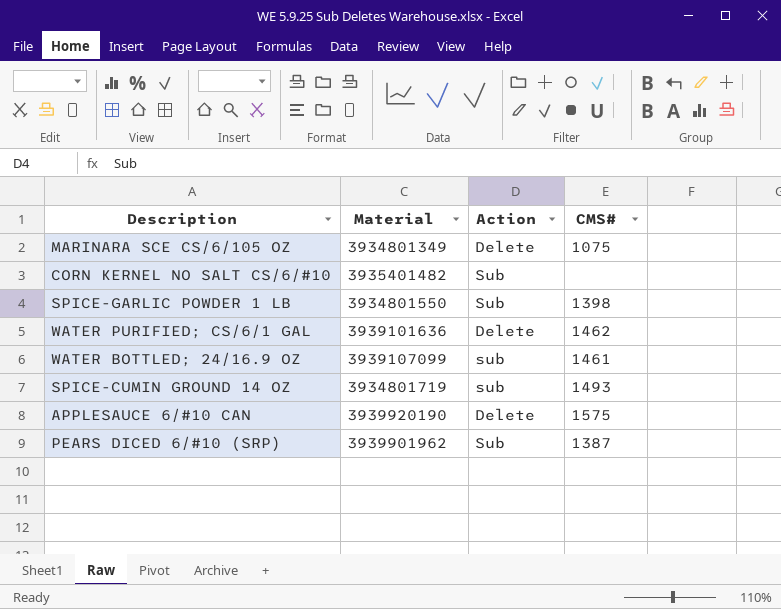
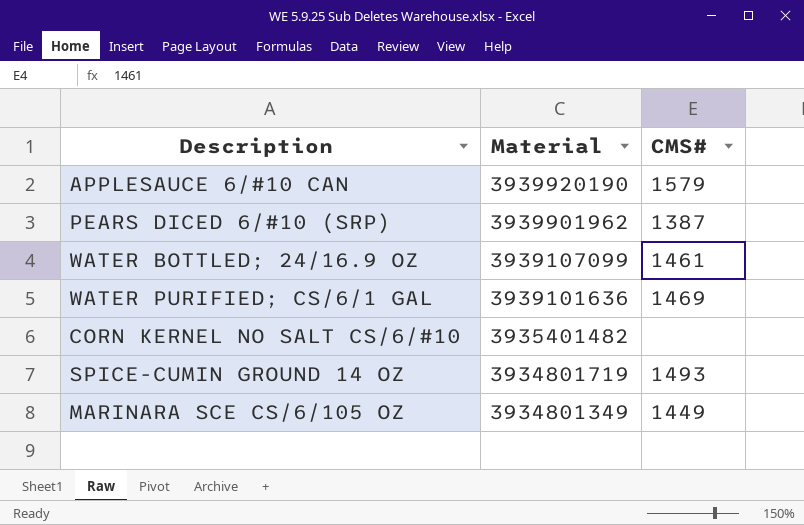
row order: none -> Material descending
column Action | position: 3 -> none
row SPICE-GARLIC POWDER 1 LB: 3934801550 | Sub | 1398 -> none
APPLESAUCE 6/#10 CAN | CMS#: 1575 -> 1579
WATER PURIFIED; CS/6/1 GAL | CMS#: 1462 -> 1469
MARINARA SCE CS/6/105 OZ | CMS#: 1075 -> 1449

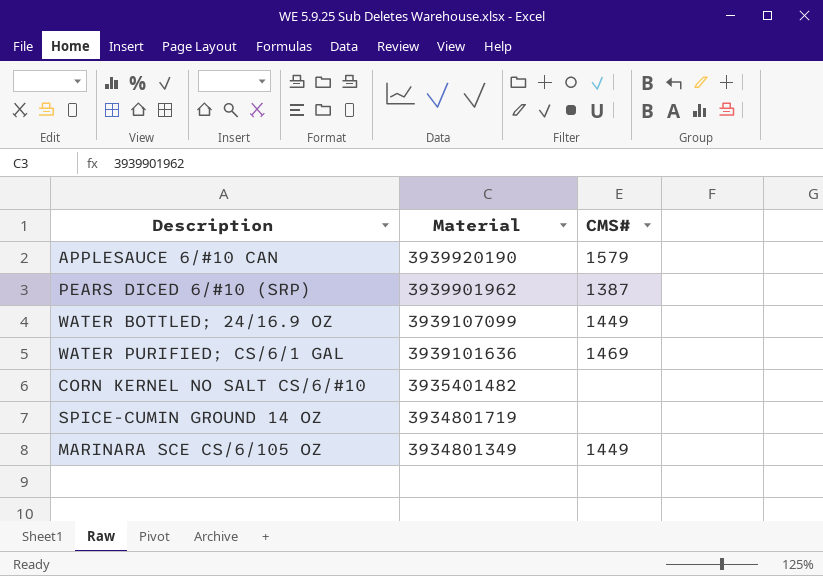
WATER BOTTLED; 24/16.9 OZ | CMS#: 1461 -> 1449
SPICE-CUMIN GROUND 14 OZ | CMS#: 1493 -> none

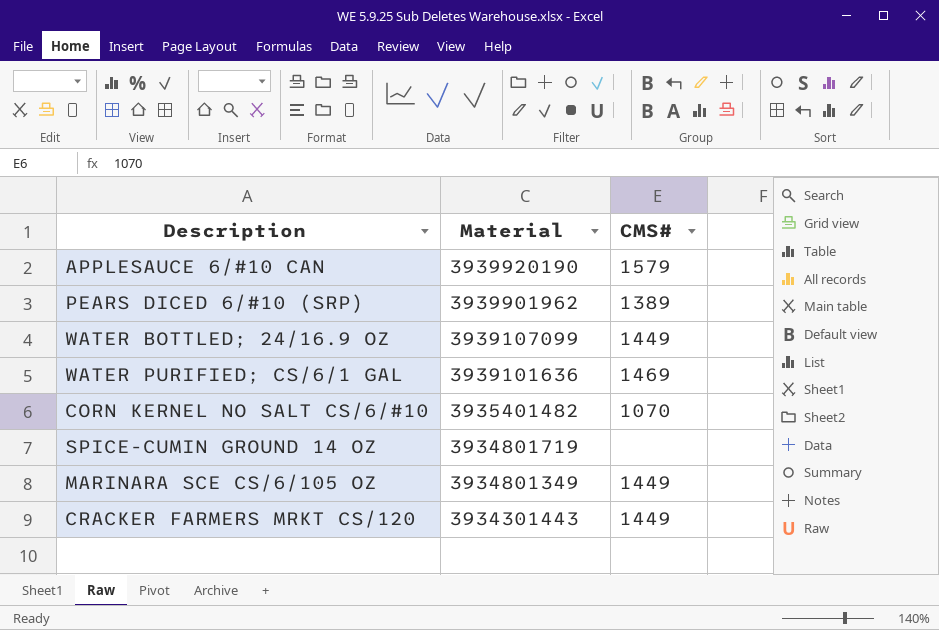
PEARS DICED 6/#10 (SRP) | CMS#: 1387 -> 1389
CORN KERNEL NO SALT CS/6/#10 | CMS#: none -> 1070
row CRACKER FARMERS MRKT CS/120: none -> 3934301443 | 1449

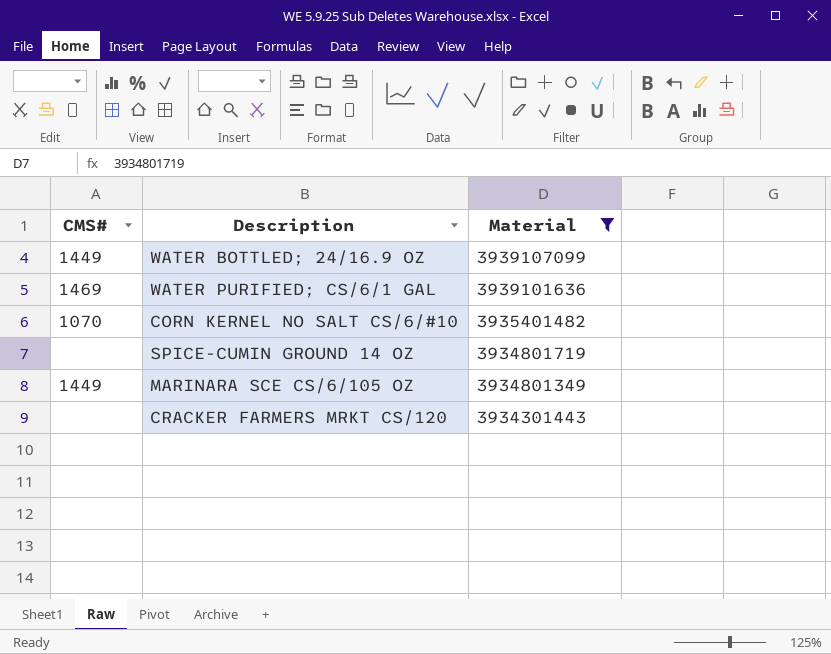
filter: none -> Material <= 3939107099
column CMS# | position: 3 -> 1
CRACKER FARMERS MRKT CS/120 | CMS#: 1449 -> none

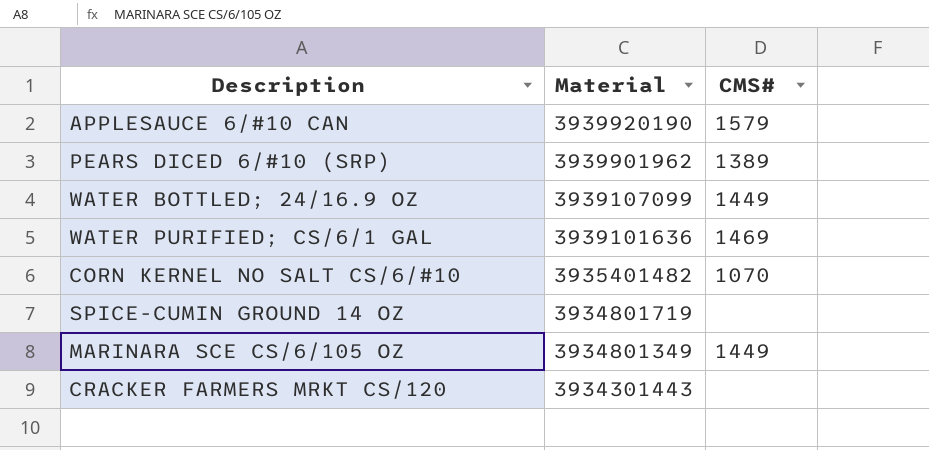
filter: Material <= 3939107099 -> none
column CMS# | position: 1 -> 3

